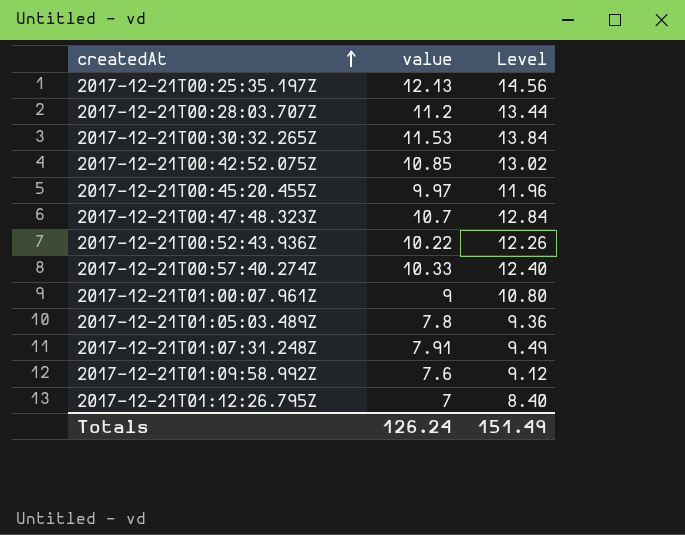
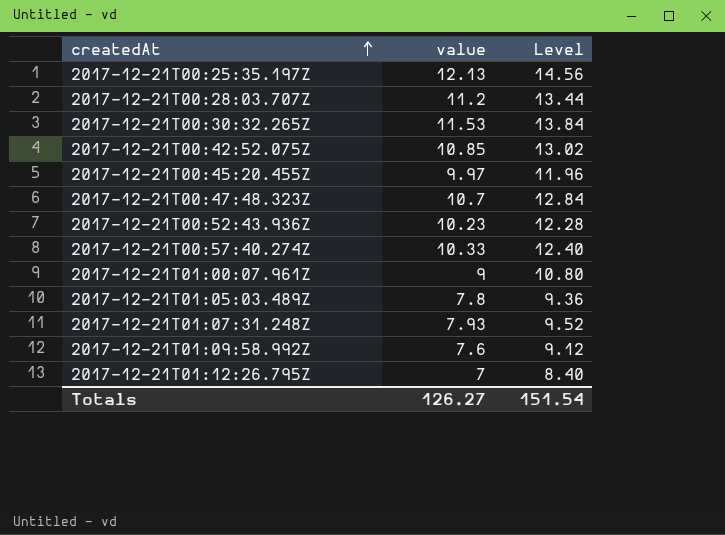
2017-12-21T00:52:43.936Z | value: 10.22 -> 10.23
2017-12-21T00:52:43.936Z | Level: 12.26 -> 12.28
2017-12-21T01:07:31.248Z | value: 7.91 -> 7.93
2017-12-21T01:07:31.248Z | Level: 9.49 -> 9.52
Totals | value: 126.24 -> 126.27
Totals | Level: 151.49 -> 151.54

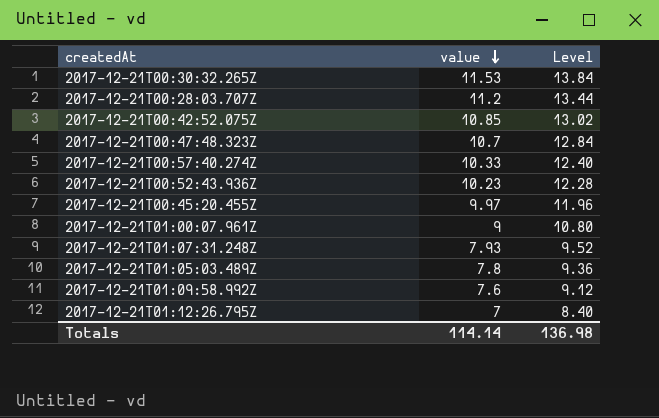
row order: createdAt ascending -> value descending
row 2017-12-21T00:25:35.197Z: 12.13 | 14.56 -> none
Totals | value: 126.27 -> 114.14
Totals | Level: 151.54 -> 136.98

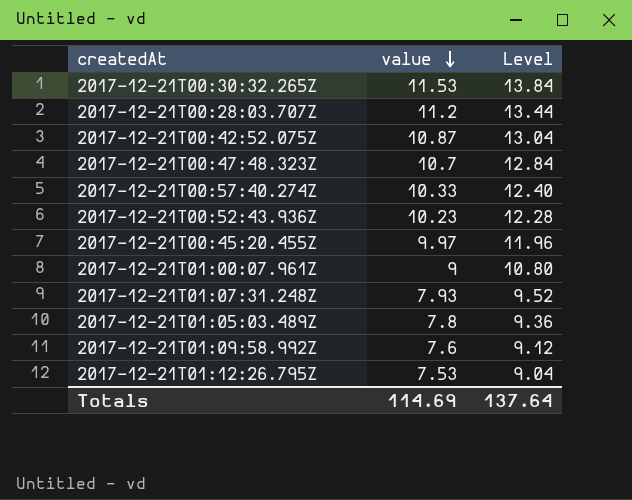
2017-12-21T00:42:52.075Z | value: 10.85 -> 10.87
2017-12-21T00:42:52.075Z | Level: 13.02 -> 13.04
2017-12-21T01:12:26.795Z | value: 7 -> 7.53
2017-12-21T01:12:26.795Z | Level: 8.40 -> 9.04
Totals | value: 114.14 -> 114.69
Totals | Level: 136.98 -> 137.64

